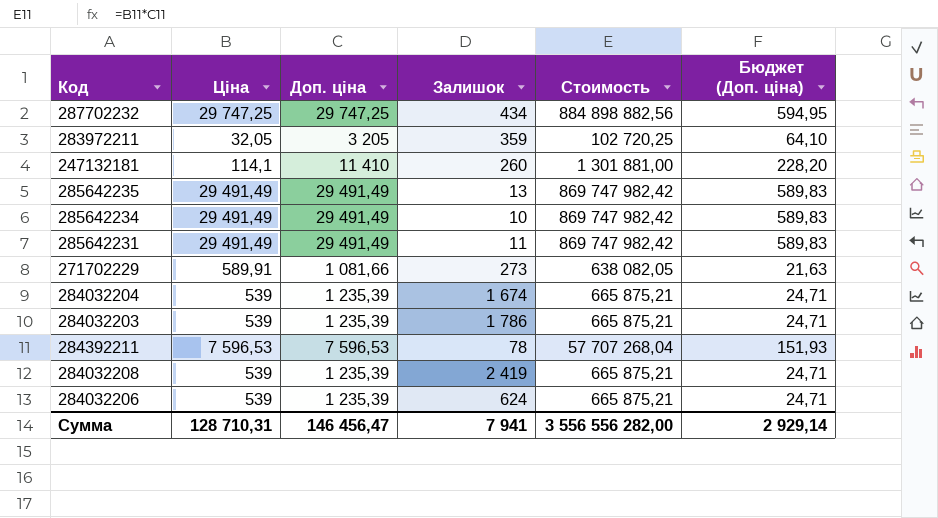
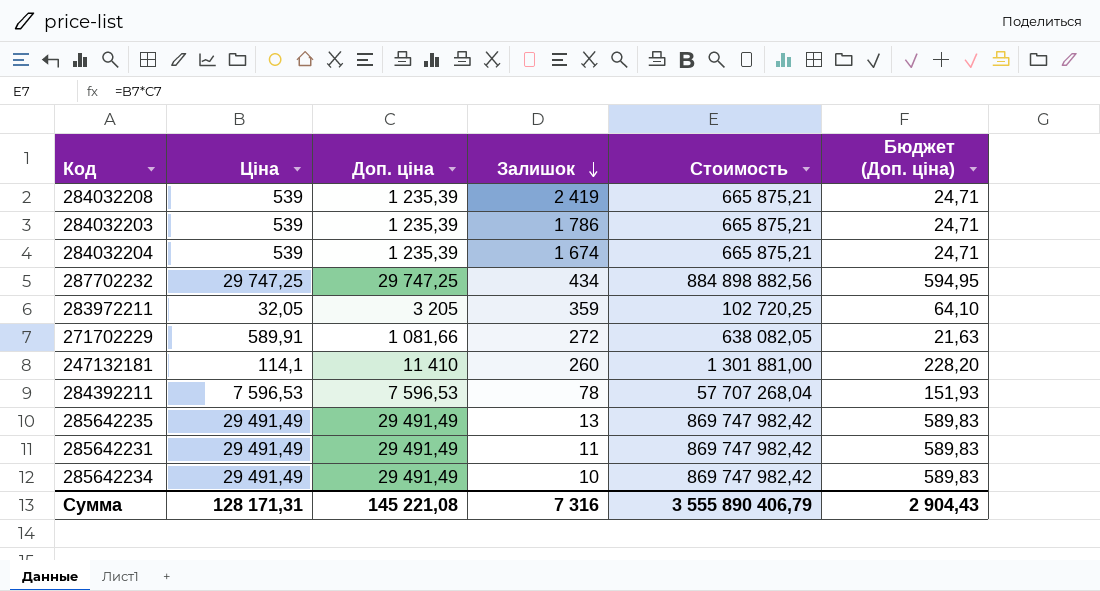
row order: none -> Залишок descending
row 284032206: 539 | 1 235,39 | 624 | 665 875,21 | 24,71 -> none
271702229 | Залишок: 273 -> 272
Сумма | Ціна: 128 710,31 -> 128 171,31
Сумма | Доп. ціна: 146 456,47 -> 145 221,08
Сумма | Залишок: 7 941 -> 7 316
Сумма | Стоимость: 3 556 556 282,00 -> 3 555 890 406,79
Сумма | Бюджет (Доп. ціна): 2 929,14 -> 2 904,43

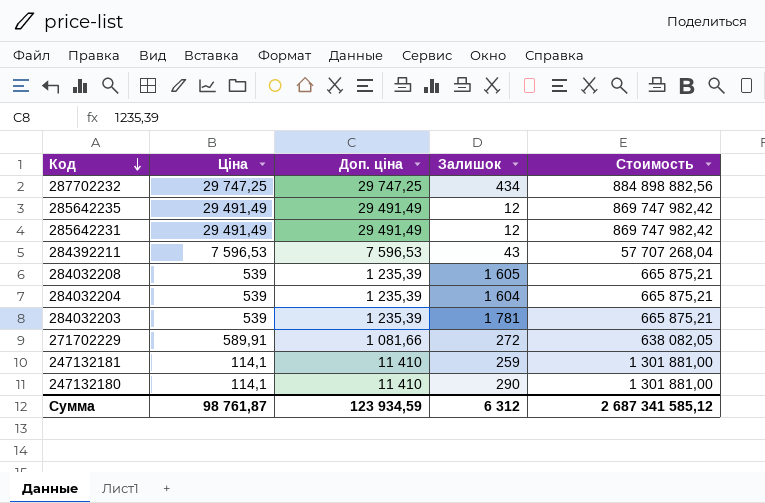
row order: Залишок descending -> Код descending
column Бюджет (Доп. ціна) | formula: [Доп. ціна] * 0,02 -> none
row 283972211: 32,05 | 3 205 | 359 | 102 720,25 | 64,10 -> none
row 285642234: 29 491,49 | 29 491,49 | 10 | 869 747 982,42 | 589,83 -> none
285642235 | Залишок: 13 -> 12
285642231 | Залишок: 11 -> 12
284392211 | Залишок: 78 -> 43
284032208 | Залишок: 2 419 -> 1 605
284032204 | Залишок: 1 674 -> 1 604
284032203 | Залишок: 1 786 -> 1 781
247132181 | Залишок: 260 -> 259
row 247132180: none -> 114,1 | 11 410 | 290 | 1 301 881,00
Сумма | Ціна: 128 171,31 -> 98 761,87
Сумма | Доп. ціна: 145 221,08 -> 123 934,59
Сумма | Залишок: 7 316 -> 6 312
Сумма | Стоимость: 3 555 890 406,79 -> 2 687 341 585,12

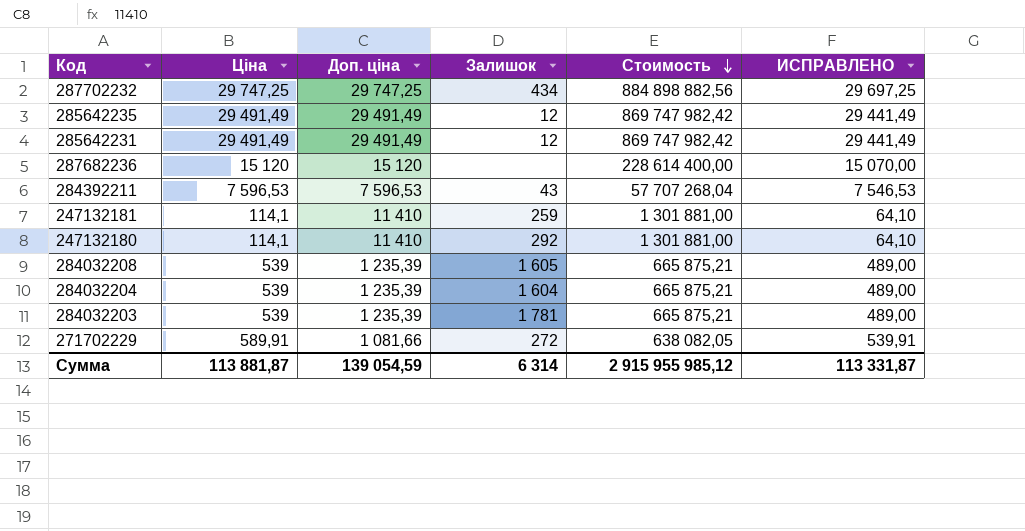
row order: Код descending -> Стоимость descending
column ИСПРАВЛЕНО | formula: none -> [Ціна] - 50
row 287682236: none -> 15 120 | 15 120 | none | 228 614 400,00 | 15 070,00
247132180 | Залишок: 290 -> 292
Сумма | Ціна: 98 761,87 -> 113 881,87
Сумма | Доп. ціна: 123 934,59 -> 139 054,59
Сумма | Залишок: 6 312 -> 6 314
Сумма | Стоимость: 2 687 341 585,12 -> 2 915 955 985,12

